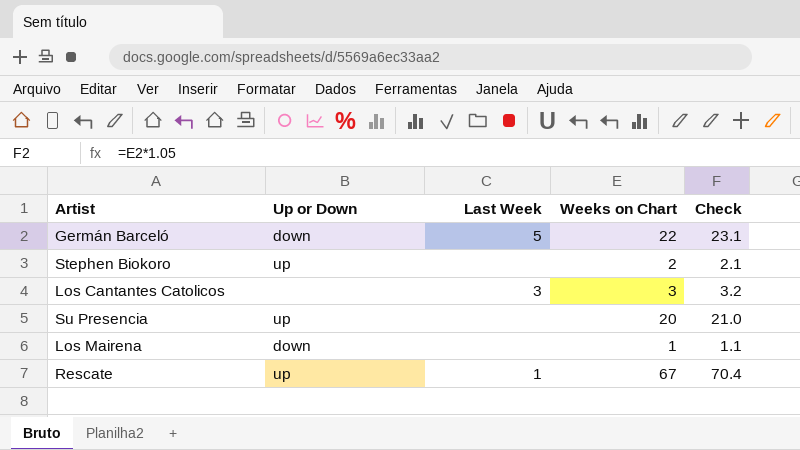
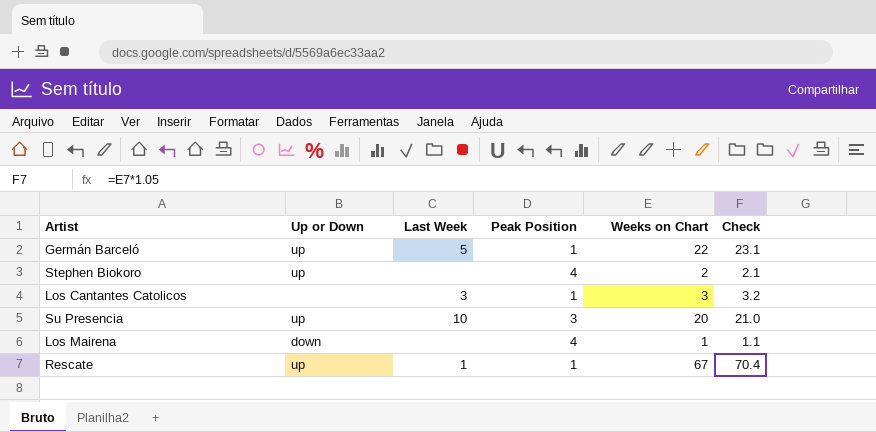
column Peak Position | position: none -> 4
Germán Barceló | Up or Down: down -> up
Su Presencia | Last Week: none -> 10

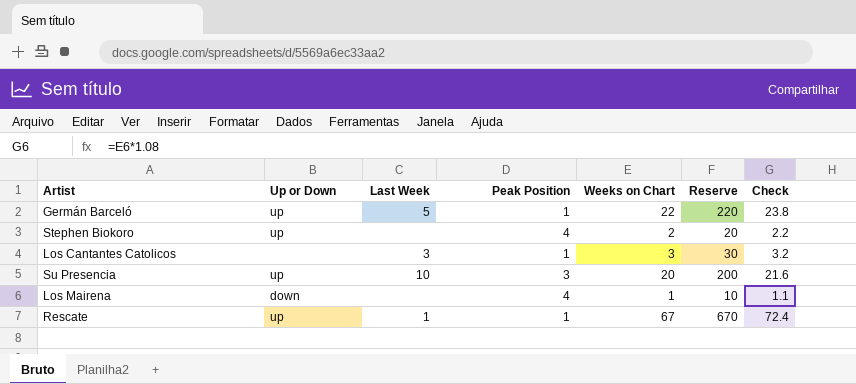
column Reserve | formula: none -> [Weeks on Chart] * 10
column Check | formula: [Weeks on Chart] * 1.05 -> [Weeks on Chart] * 1.08

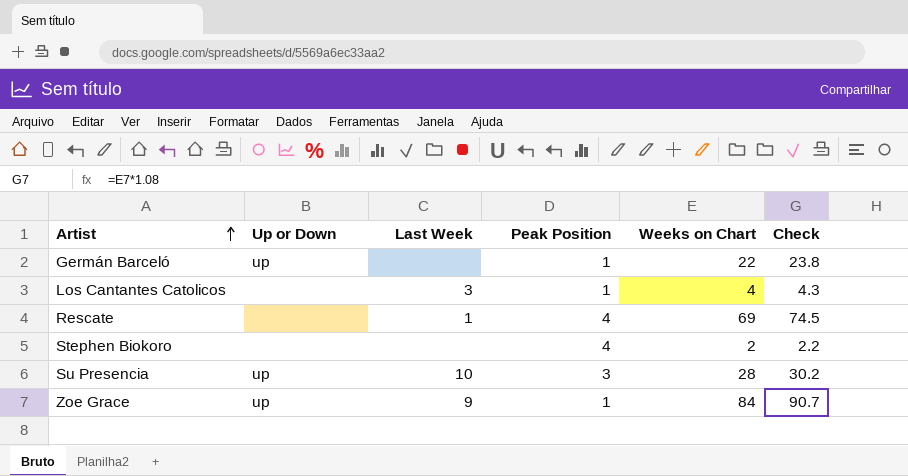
row order: none -> Artist ascending
column Reserve | formula: [Weeks on Chart] * 10 -> none
row Los Mairena: down | none | 4 | 1 | 10 | 1.1 -> none
Germán Barceló | Last Week: 5 -> none
Los Cantantes Catolicos | Weeks on Chart: 3 -> 4
Los Cantantes Catolicos | Check: 3.2 -> 4.3
Rescate | Up or Down: up -> none
Rescate | Peak Position: 1 -> 4
Rescate | Weeks on Chart: 67 -> 69
Rescate | Check: 72.4 -> 74.5
Stephen Biokoro | Up or Down: up -> none
Su Presencia | Weeks on Chart: 20 -> 28
Su Presencia | Check: 21.6 -> 30.2
row Zoe Grace: none -> up | 9 | 1 | 84 | 90.7

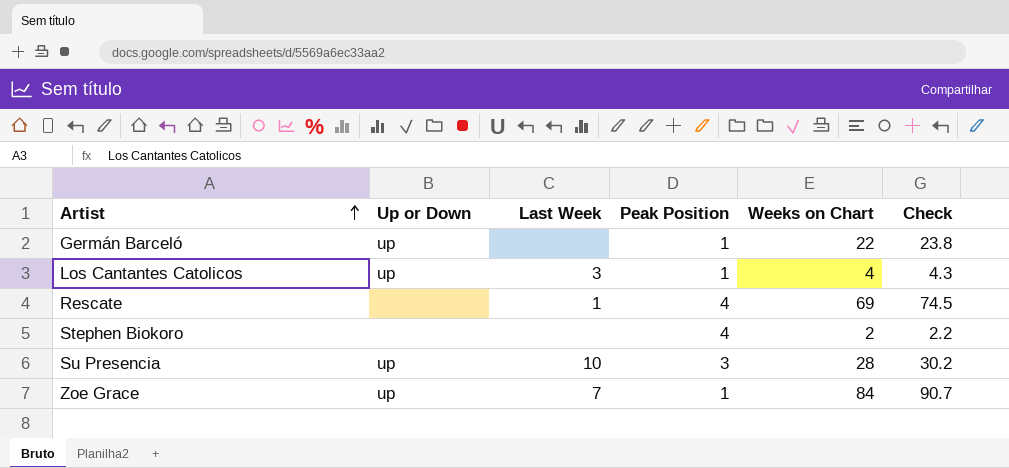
Los Cantantes Catolicos | Up or Down: none -> up
Zoe Grace | Last Week: 9 -> 7

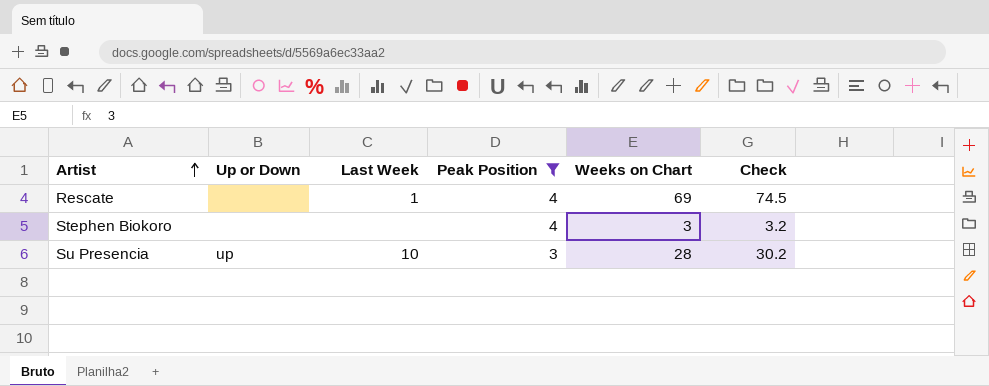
filter: none -> Peak Position != 1
Stephen Biokoro | Weeks on Chart: 2 -> 3
Stephen Biokoro | Check: 2.2 -> 3.2

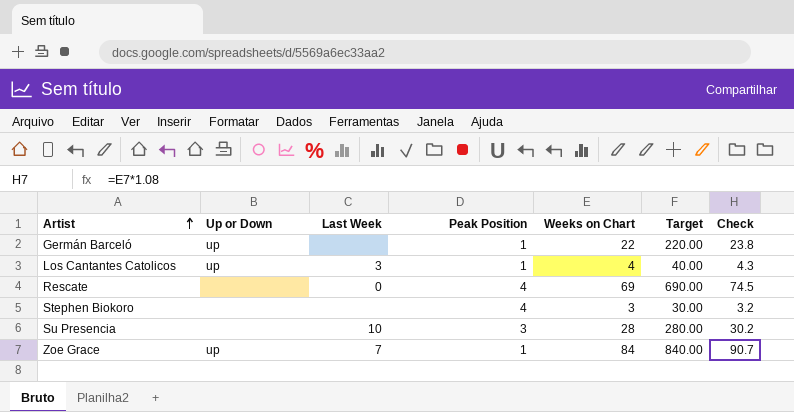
filter: Peak Position != 1 -> none
column Target | formula: none -> [Weeks on Chart] * 10
Rescate | Last Week: 1 -> 0
Su Presencia | Up or Down: up -> none

